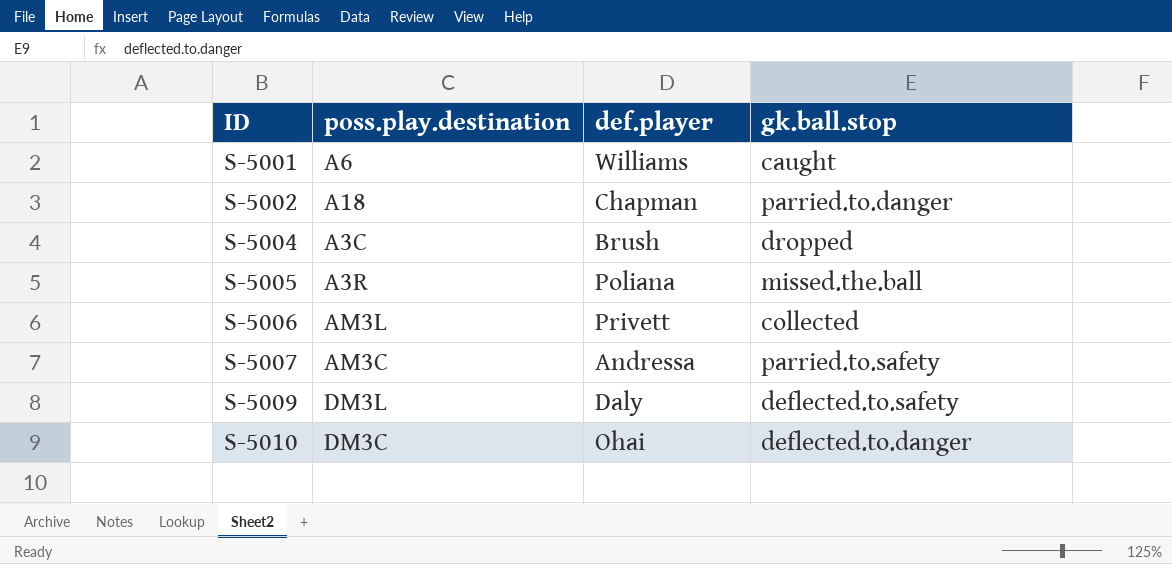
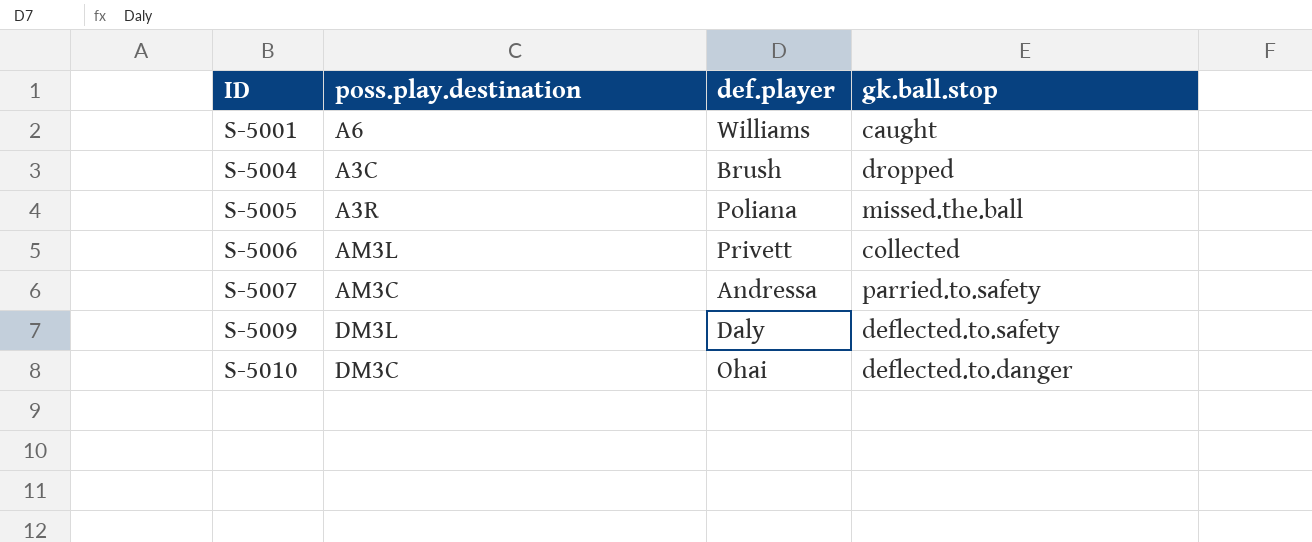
row S-5002: A18 | Chapman | parried.to.danger -> none

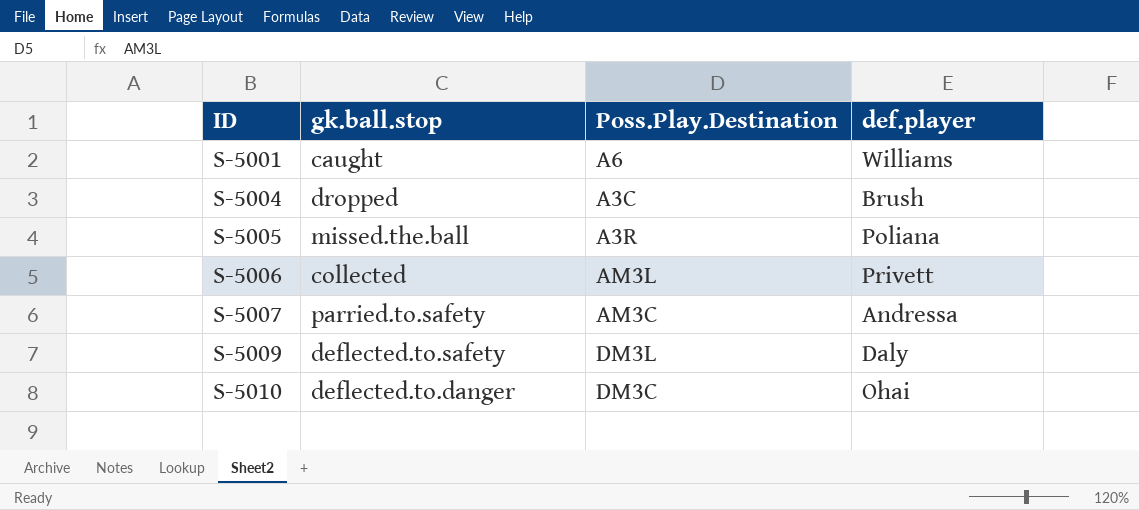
column gk.ball.stop | position: 4 -> 2
column name: poss.play.destination -> Poss.Play.Destination

